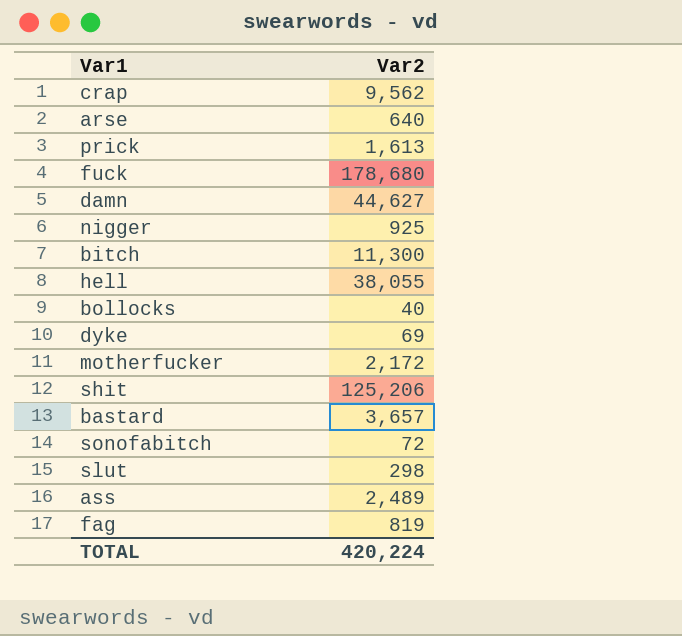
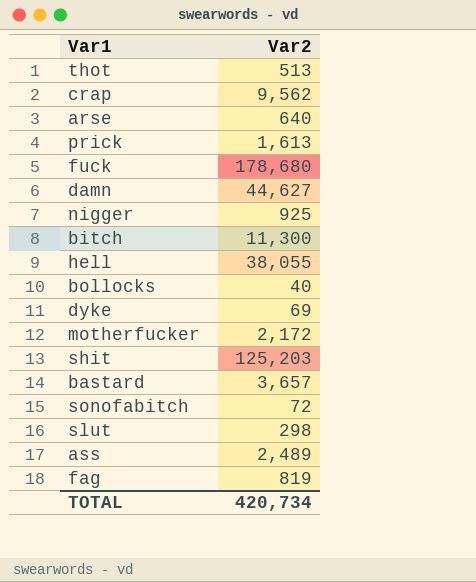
row thot: none -> 513
shit | Var2: 125,206 -> 125,203
TOTAL | Var2: 420,224 -> 420,734

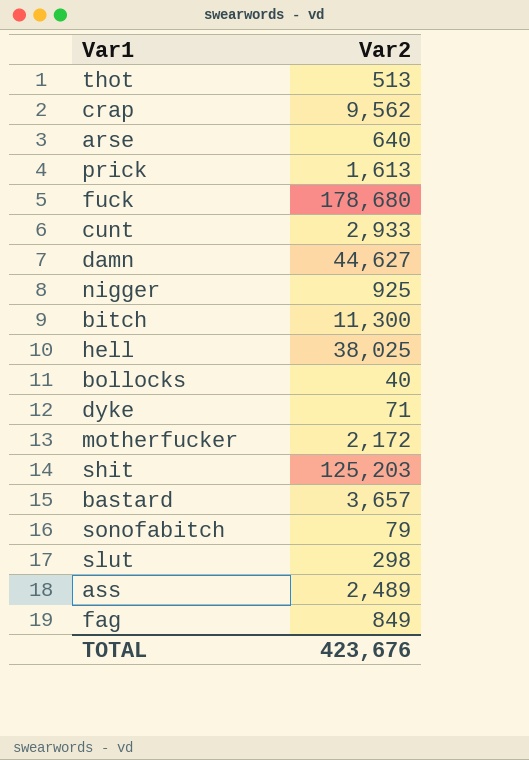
row cunt: none -> 2,933
hell | Var2: 38,055 -> 38,025
dyke | Var2: 69 -> 71
sonofabitch | Var2: 72 -> 79
fag | Var2: 819 -> 849
TOTAL | Var2: 420,734 -> 423,676

